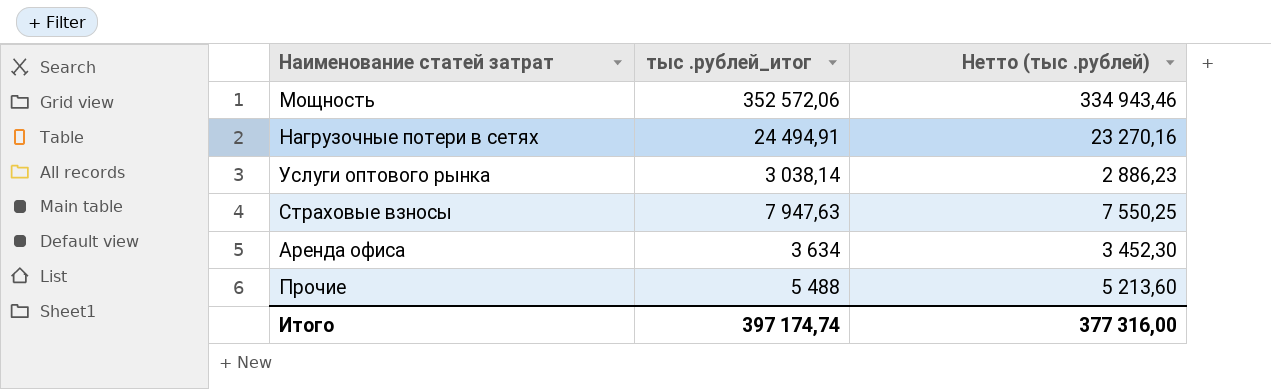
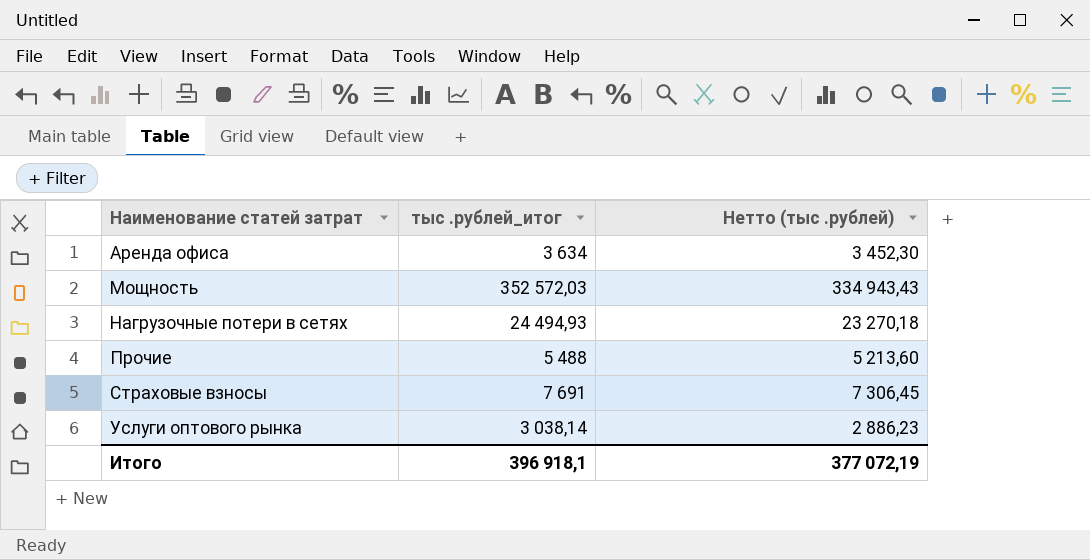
row order: none -> Наименование статей затрат ascending
Мощность | тыс .рублей_итог: 352 572,06 -> 352 572,03
Мощность | Нетто (тыс .рублей): 334 943,46 -> 334 943,43
Нагрузочные потери в сетях | тыс .рублей_итог: 24 494,91 -> 24 494,93
Нагрузочные потери в сетях | Нетто (тыс .рублей): 23 270,16 -> 23 270,18
Страховые взносы | тыс .рублей_итог: 7 947,63 -> 7 691
Страховые взносы | Нетто (тыс .рублей): 7 550,25 -> 7 306,45
Итого | тыс .рублей_итог: 397 174,74 -> 396 918,1
Итого | Нетто (тыс .рублей): 377 316,00 -> 377 072,19

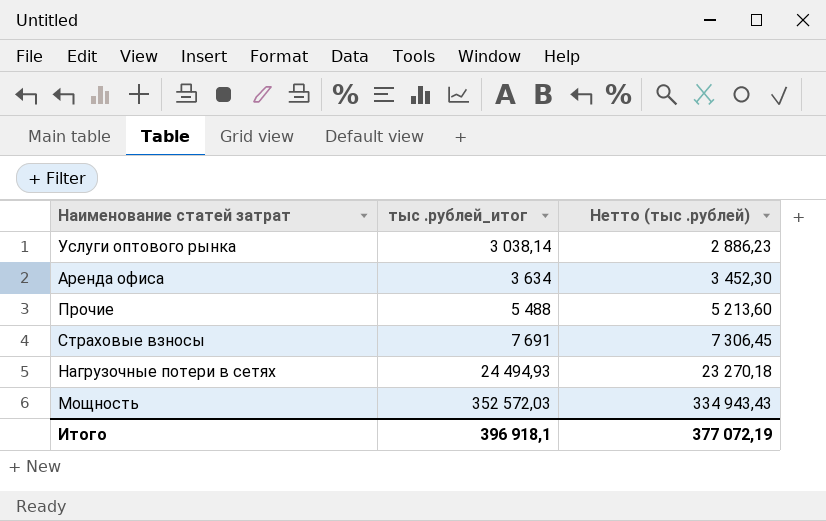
row order: Наименование статей затрат ascending -> тыс .рублей_итог ascending

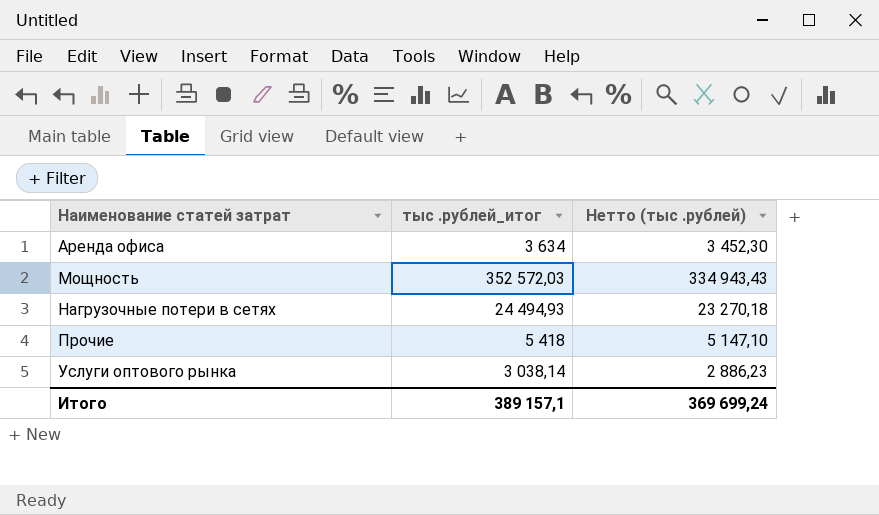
row order: тыс .рублей_итог ascending -> Наименование статей затрат ascending
row Страховые взносы: 7 691 | 7 306,45 -> none
Прочие | тыс .рублей_итог: 5 488 -> 5 418
Прочие | Нетто (тыс .рублей): 5 213,60 -> 5 147,10
Итого | тыс .рублей_итог: 396 918,1 -> 389 157,1
Итого | Нетто (тыс .рублей): 377 072,19 -> 369 699,24

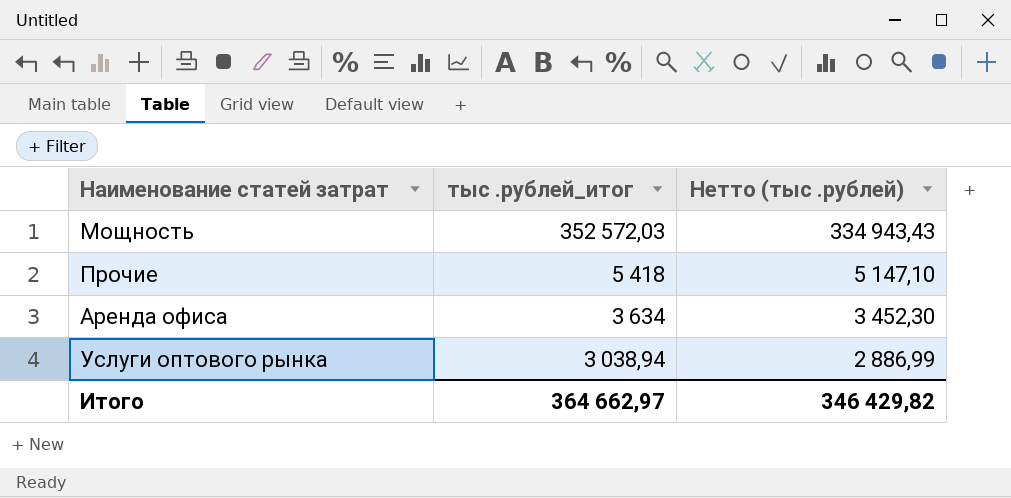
row order: Наименование статей затрат ascending -> тыс .рублей_итог descending
row Нагрузочные потери в сетях: 24 494,93 | 23 270,18 -> none
Услуги оптового рынка | тыс .рублей_итог: 3 038,14 -> 3 038,94
Услуги оптового рынка | Нетто (тыс .рублей): 2 886,23 -> 2 886,99
Итого | тыс .рублей_итог: 389 157,1 -> 364 662,97
Итого | Нетто (тыс .рублей): 369 699,24 -> 346 429,82

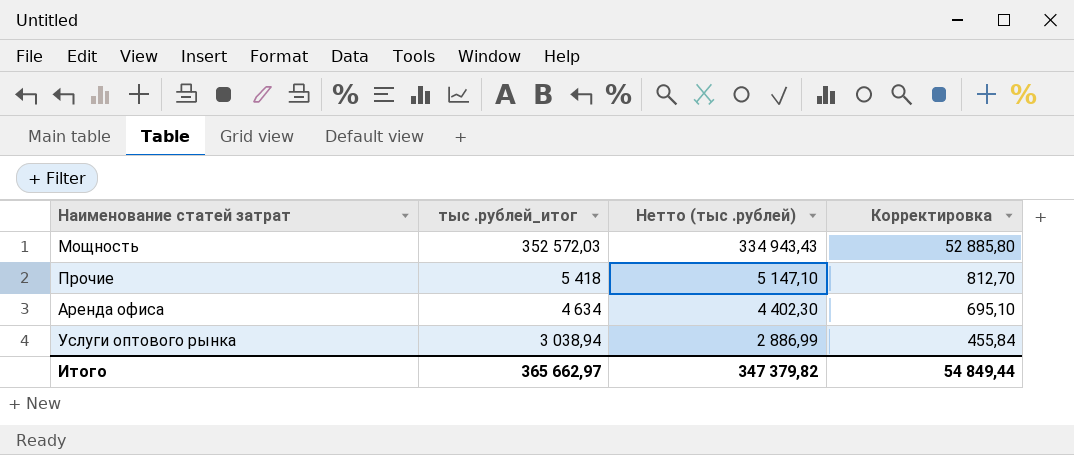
column Корректировка | formula: none -> [тыс .рублей_итог] * 0,15
Аренда офиса | тыс .рублей_итог: 3 634 -> 4 634
Аренда офиса | Нетто (тыс .рублей): 3 452,30 -> 4 402,30
Итого | тыс .рублей_итог: 364 662,97 -> 365 662,97
Итого | Нетто (тыс .рублей): 346 429,82 -> 347 379,82

